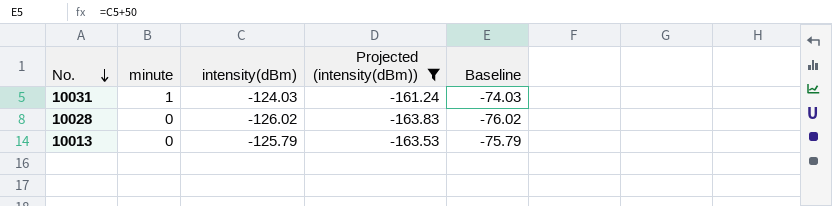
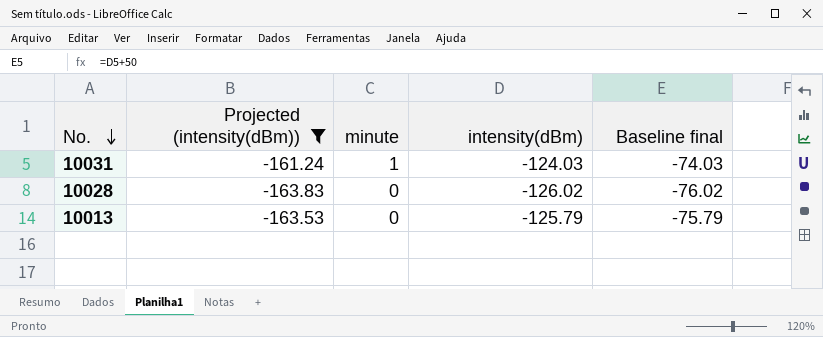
column Projected (intensity(dBm)) | position: 4 -> 2
column name: Baseline -> Baseline final

